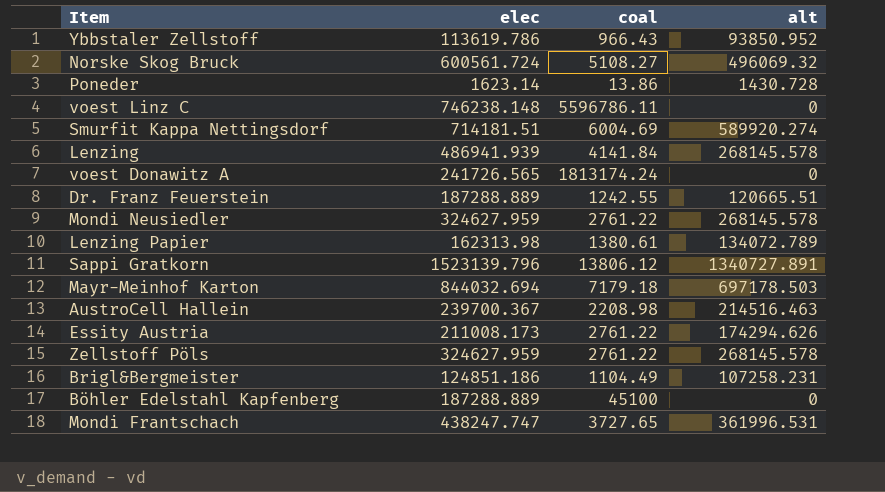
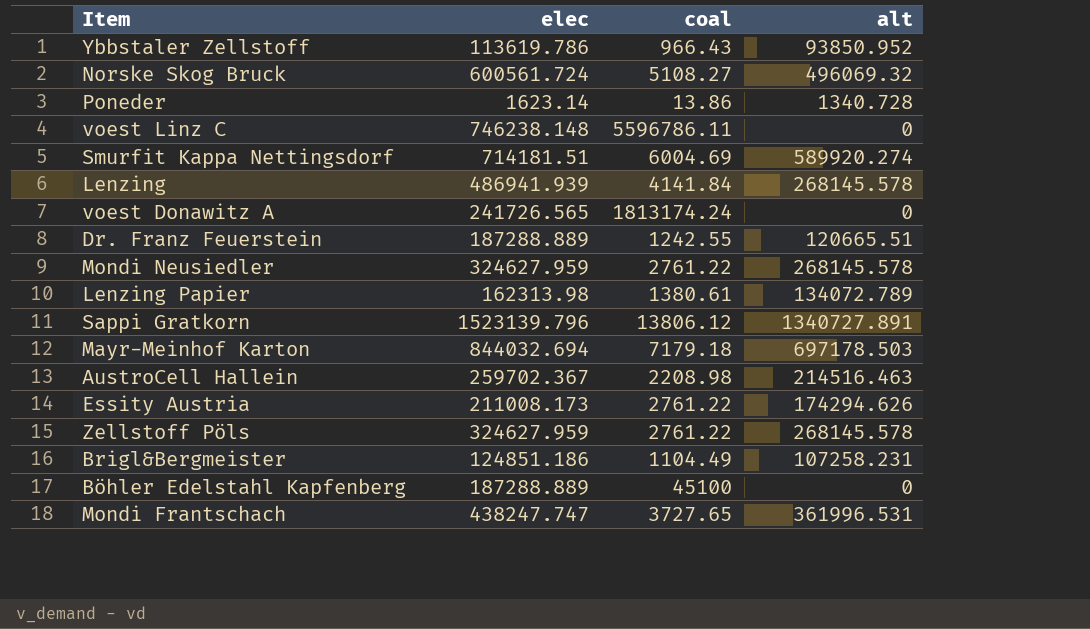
Poneder | alt: 1430.728 -> 1340.728
AustroCell Hallein | elec: 239700.367 -> 259702.367

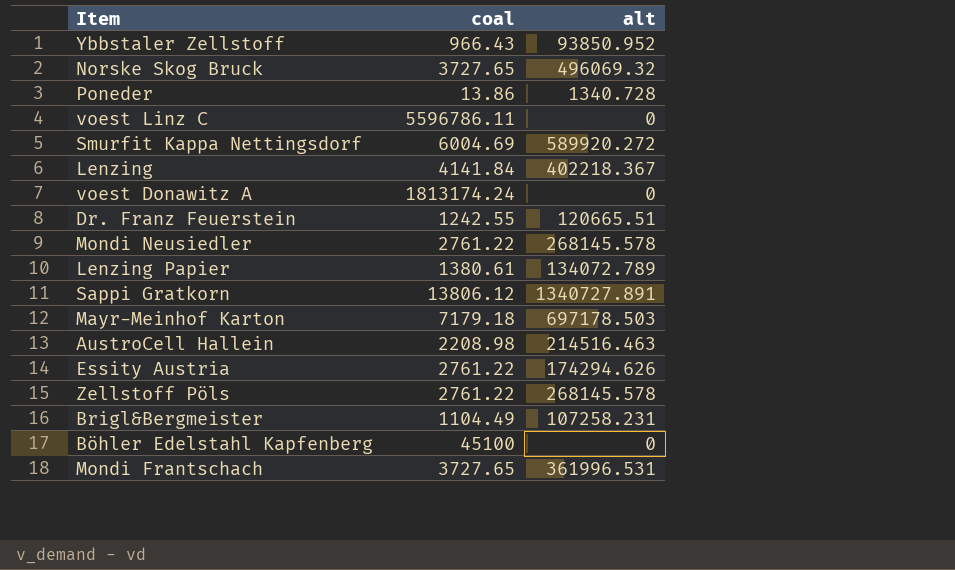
column elec | position: 2 -> none
Norske Skog Bruck | coal: 5108.27 -> 3727.65
Smurfit Kappa Nettingsdorf | alt: 589920.274 -> 589920.272
Lenzing | alt: 268145.578 -> 402218.367

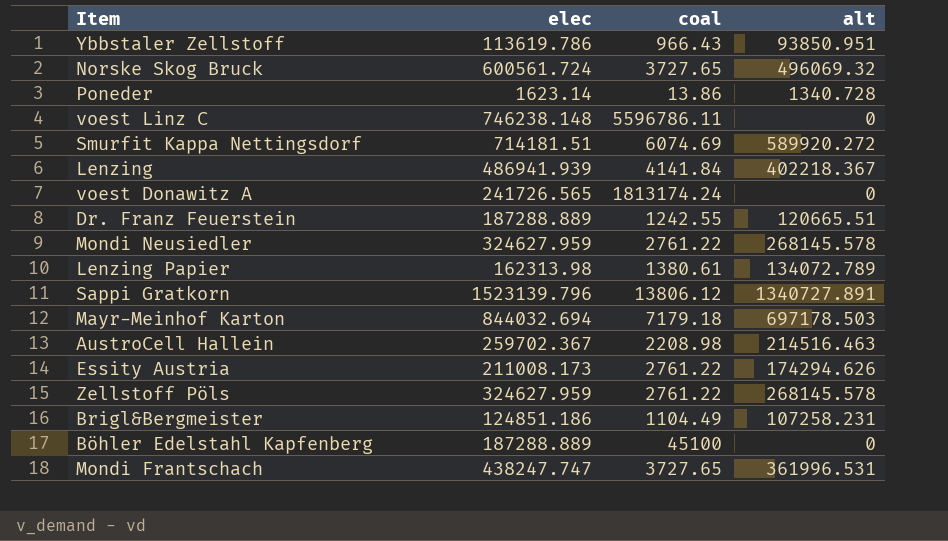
column elec | position: none -> 2
Ybbstaler Zellstoff | alt: 93850.952 -> 93850.951
Smurfit Kappa Nettingsdorf | coal: 6004.69 -> 6074.69

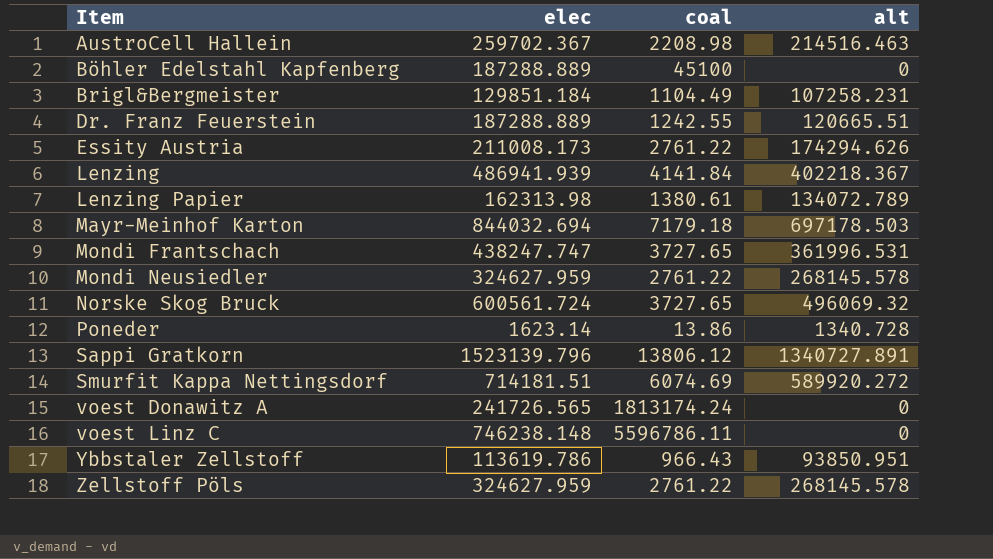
row order: none -> Item ascending
Brigl&Bergmeister | elec: 124851.186 -> 129851.184

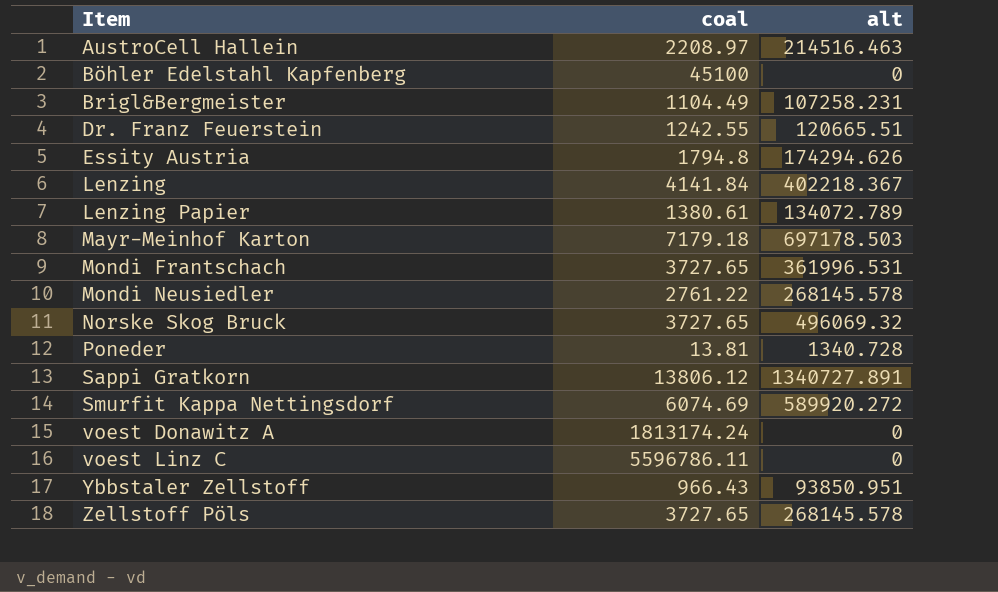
column elec | position: 2 -> none
AustroCell Hallein | coal: 2208.98 -> 2208.97
Essity Austria | coal: 2761.22 -> 1794.8
Poneder | coal: 13.86 -> 13.81
Zellstoff Pöls | coal: 2761.22 -> 3727.65

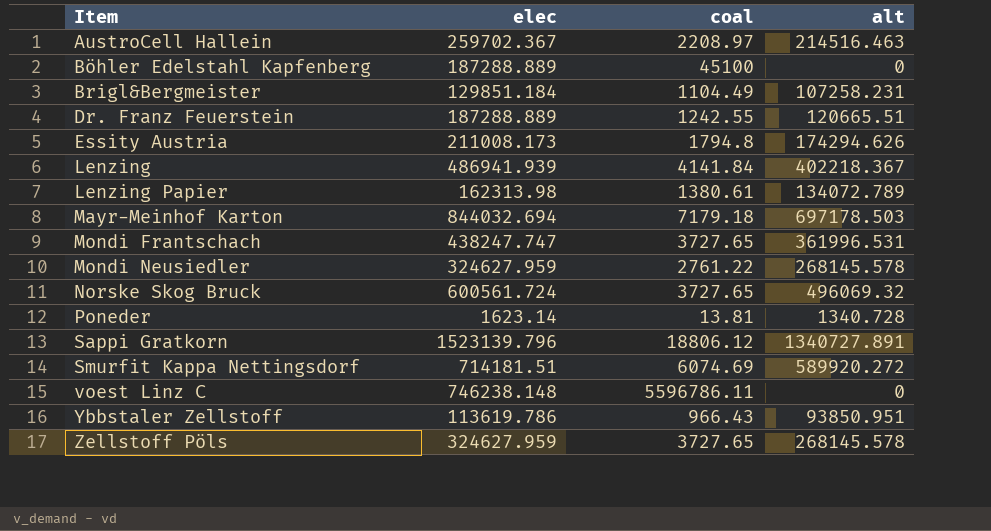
column elec | position: none -> 2
row voest Donawitz A: 1813174.24 | 0 -> none
Sappi Gratkorn | coal: 13806.12 -> 18806.12

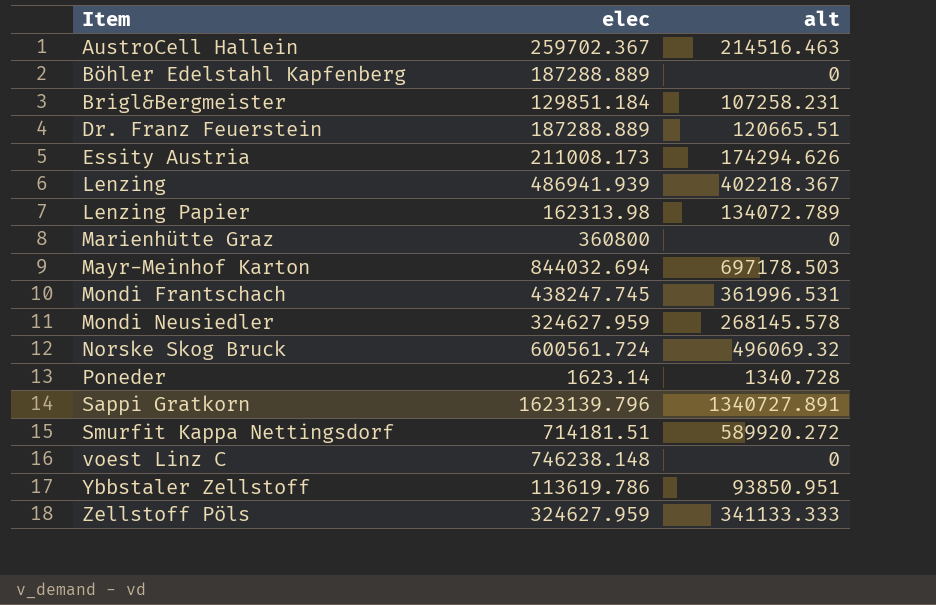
column coal | position: 3 -> none
row Marienhütte Graz: none -> 360800 | 0
Mondi Frantschach | elec: 438247.747 -> 438247.745
Sappi Gratkorn | elec: 1523139.796 -> 1623139.796
Zellstoff Pöls | alt: 268145.578 -> 341133.333

